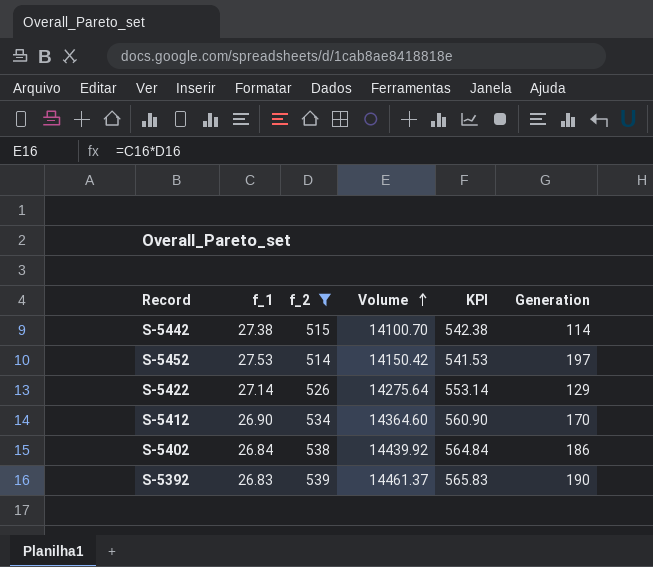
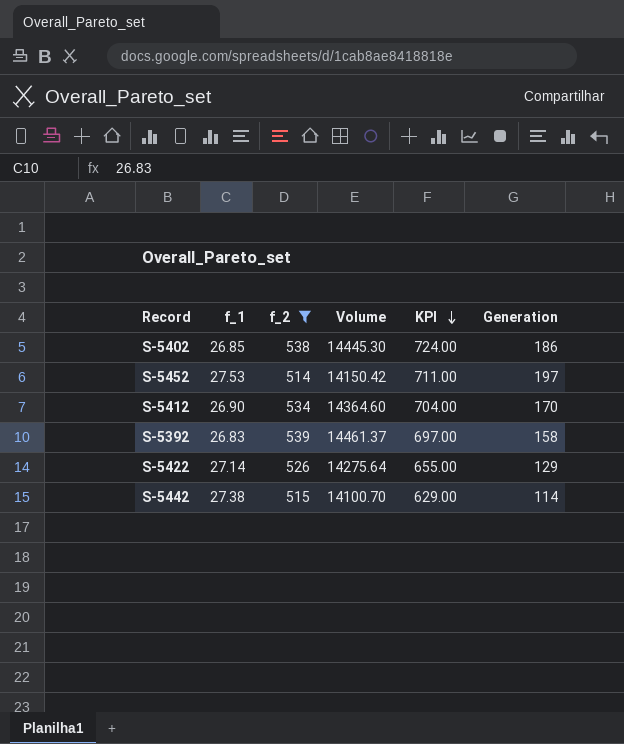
row order: Volume ascending -> KPI descending
column KPI | formula: [f_1] + [f_2] -> [f_2] + [Generation]
S-5402 | f_1: 26.84 -> 26.85
S-5402 | Volume: 14439.92 -> 14445.30
S-5392 | Generation: 190 -> 158

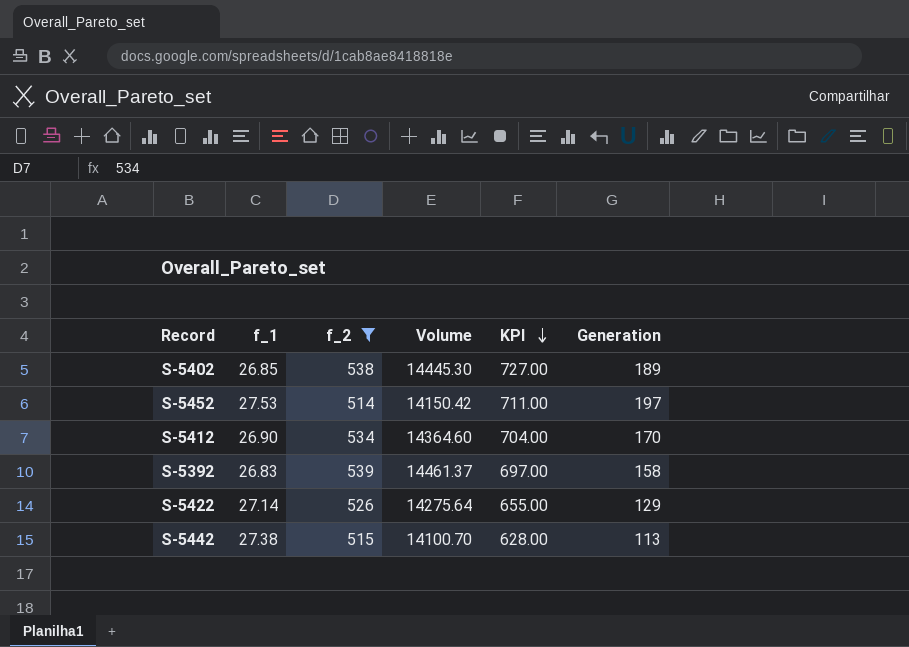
S-5402 | KPI: 724.00 -> 727.00
S-5402 | Generation: 186 -> 189
S-5442 | KPI: 629.00 -> 628.00
S-5442 | Generation: 114 -> 113

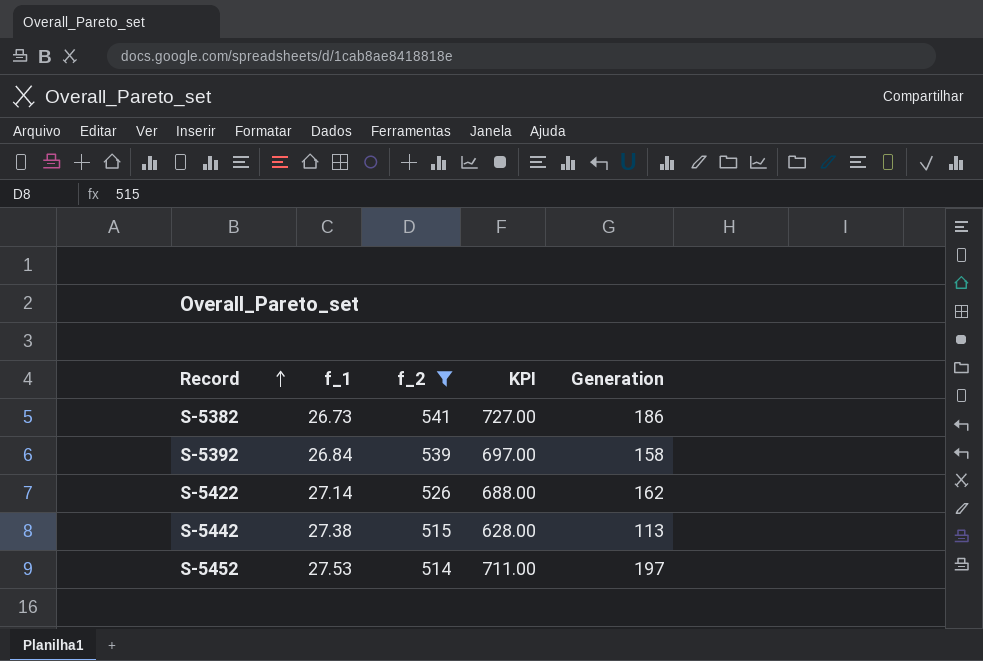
row order: KPI descending -> Record ascending
column Volume | formula: [f_1] * [f_2] -> none
row S-5402: 26.85 | 538 | 14445.30 | 727.00 | 189 -> none
row S-5412: 26.90 | 534 | 14364.60 | 704.00 | 170 -> none
row S-5382: none -> 26.73 | 541 | 727.00 | 186
S-5392 | f_1: 26.83 -> 26.84
S-5422 | KPI: 655.00 -> 688.00
S-5422 | Generation: 129 -> 162

